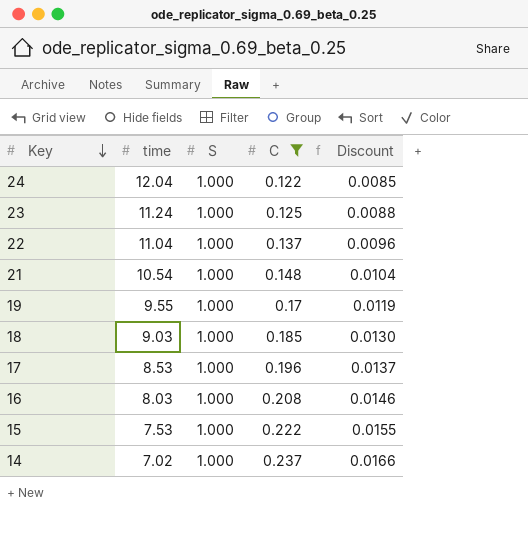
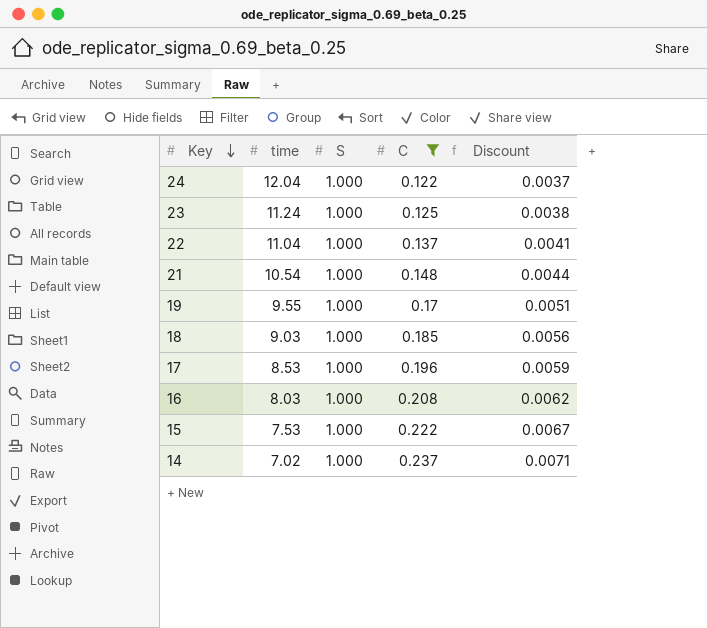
column Discount | formula: [C] * 0.07 -> [C] * 0.03

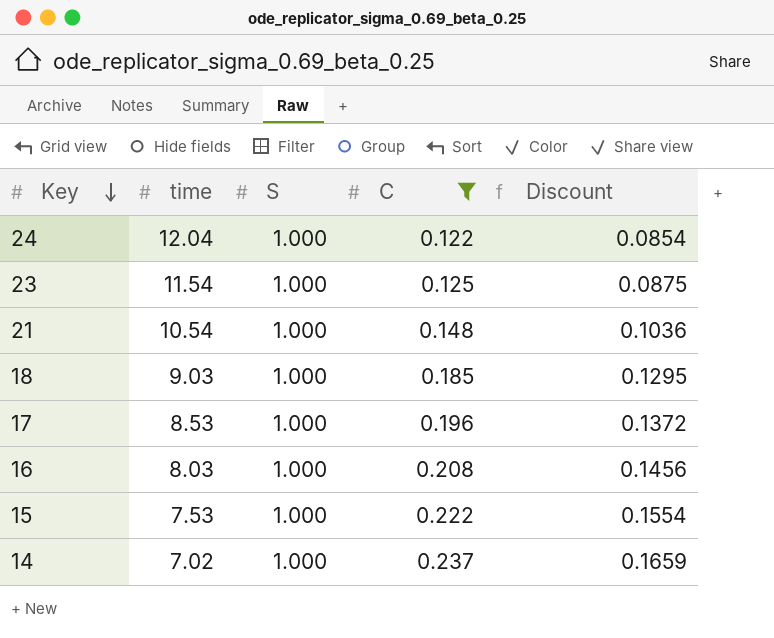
column Discount | formula: [C] * 0.03 -> [C] * 0.7
row 22: 11.04 | 1.000 | 0.137 | 0.0041 -> none
row 19: 9.55 | 1.000 | 0.17 | 0.0051 -> none
23 | time: 11.24 -> 11.54

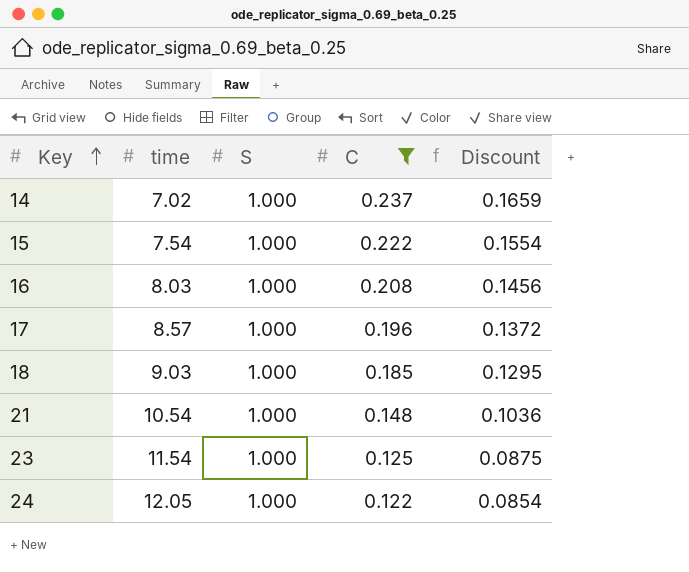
row order: Key descending -> Key ascending
15 | time: 7.53 -> 7.54
17 | time: 8.53 -> 8.57
24 | time: 12.04 -> 12.05

